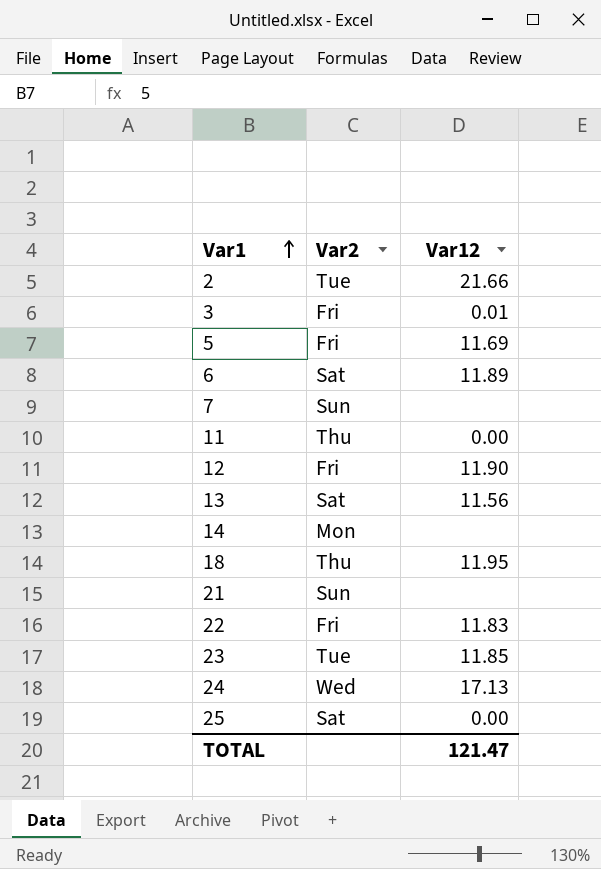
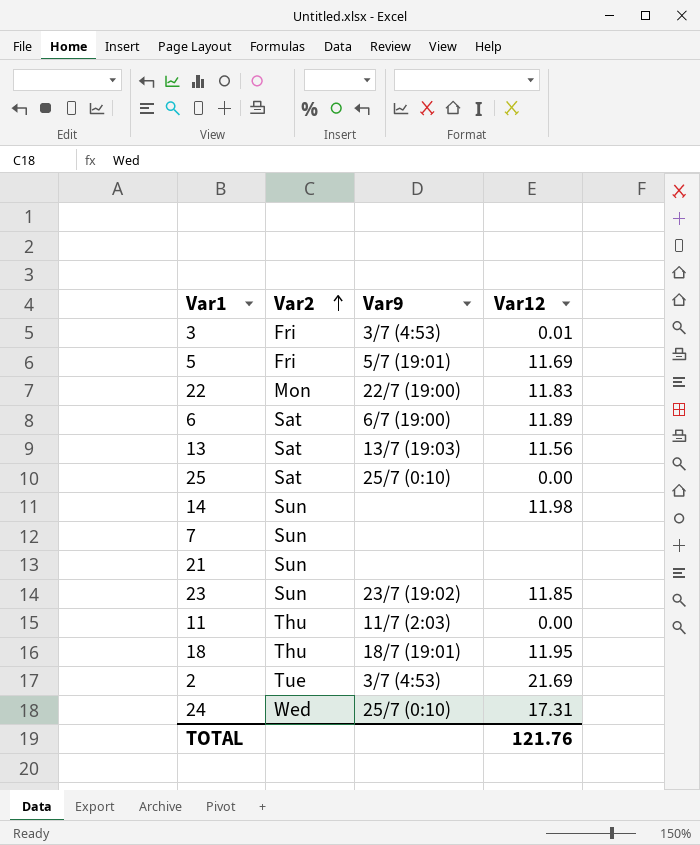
row order: Var1 ascending -> Var2 ascending
column Var9 | position: none -> 3
row 12: Fri | 11.90 -> none
22 | Var2: Fri -> Mon
14 | Var2: Mon -> Sun
14 | Var12: none -> 11.98
23 | Var2: Tue -> Sun
2 | Var12: 21.66 -> 21.69
24 | Var12: 17.13 -> 17.31
TOTAL | Var12: 121.47 -> 121.76

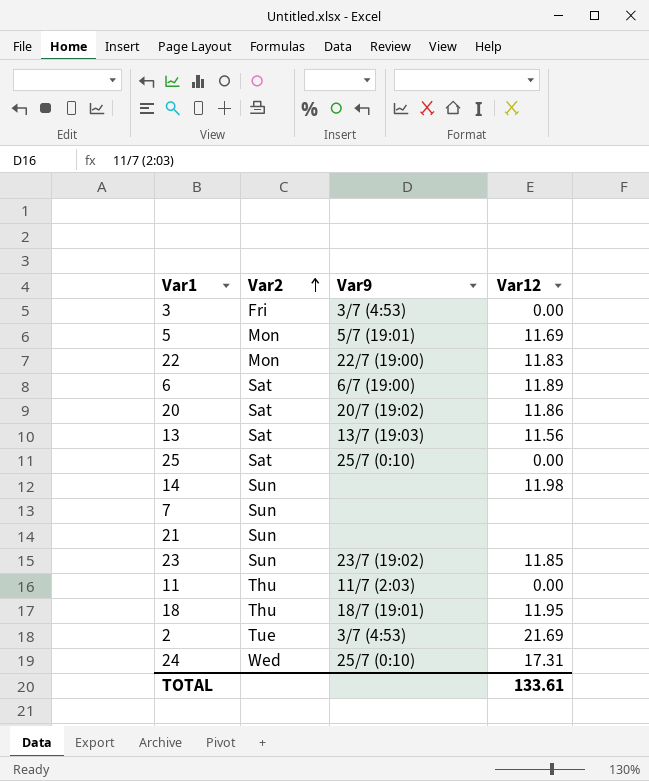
3 | Var12: 0.01 -> 0.00
5 | Var2: Fri -> Mon
row 20: none -> Sat | 20/7 (19:02) | 11.86
TOTAL | Var12: 121.76 -> 133.61

